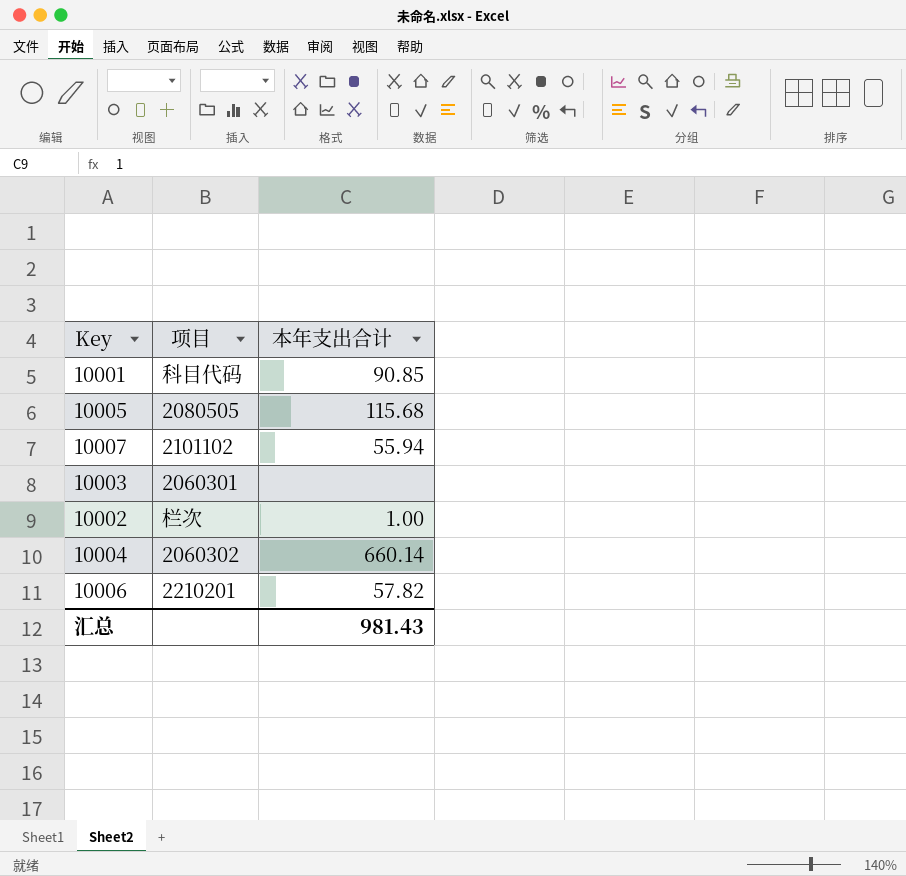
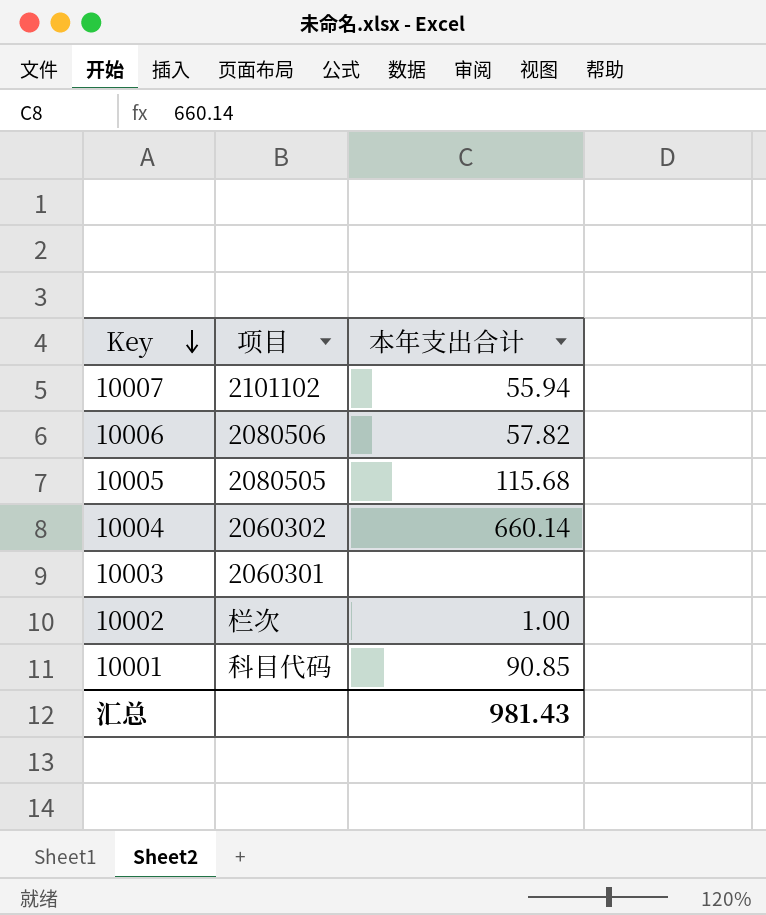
row order: none -> Key descending
10006 | 项目: 2210201 -> 2080506

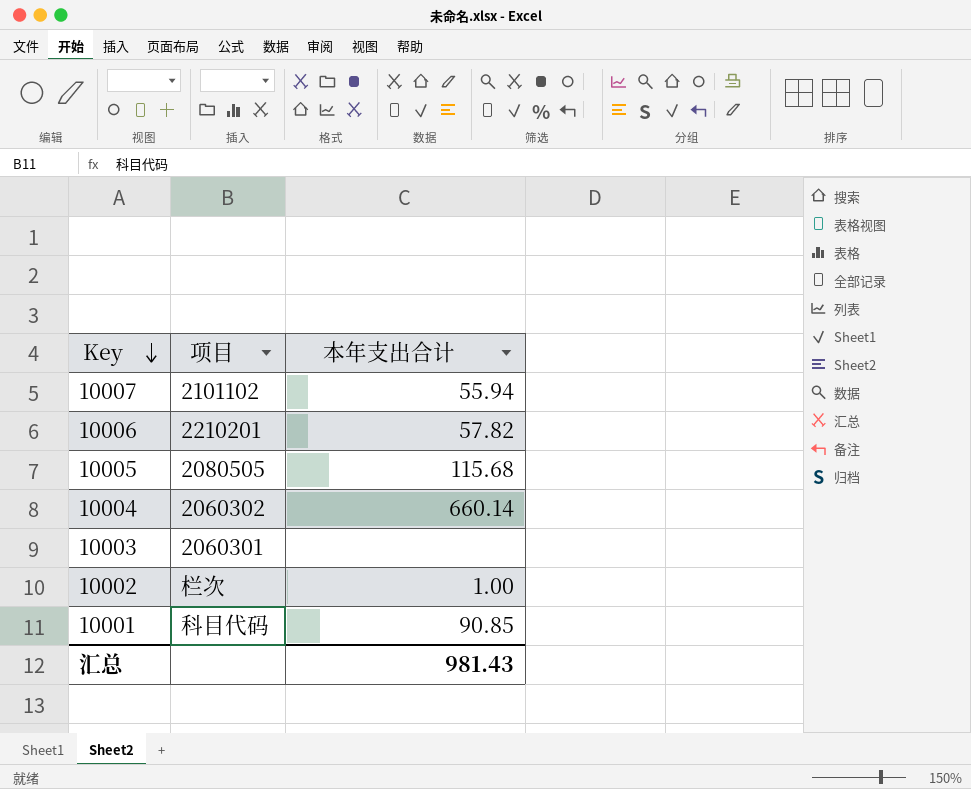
10006 | 项目: 2080506 -> 2210201

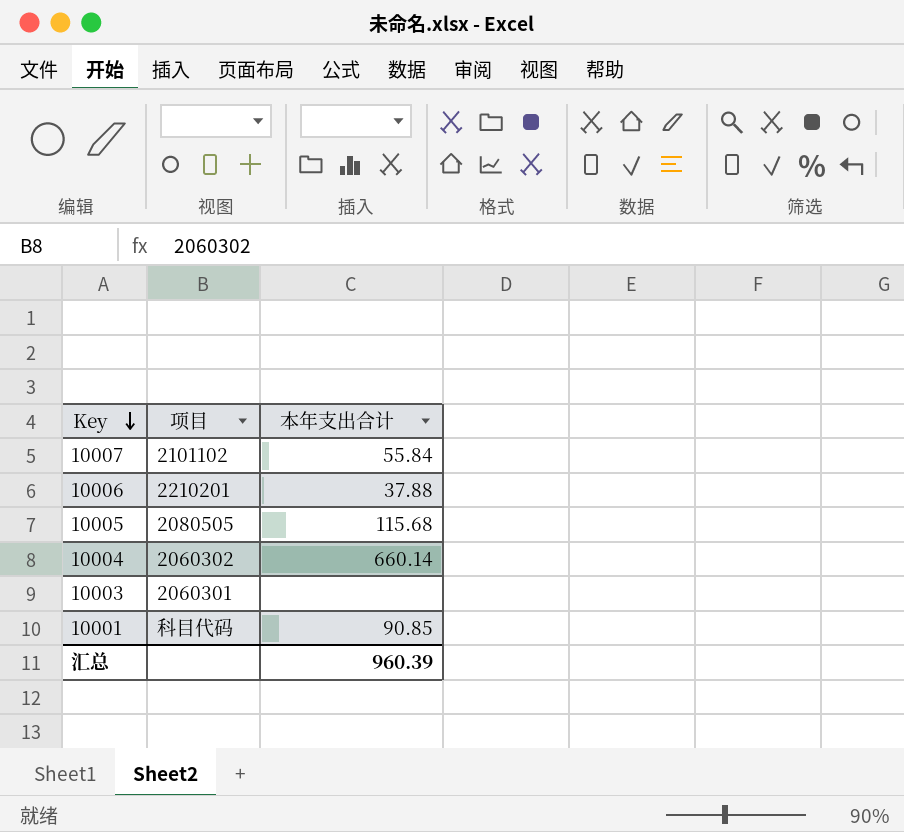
row 10002: 栏次 | 1.00 -> none
10007 | 本年支出合计: 55.94 -> 55.84
10006 | 本年支出合计: 57.82 -> 37.88
汇总 | 本年支出合计: 981.43 -> 960.39

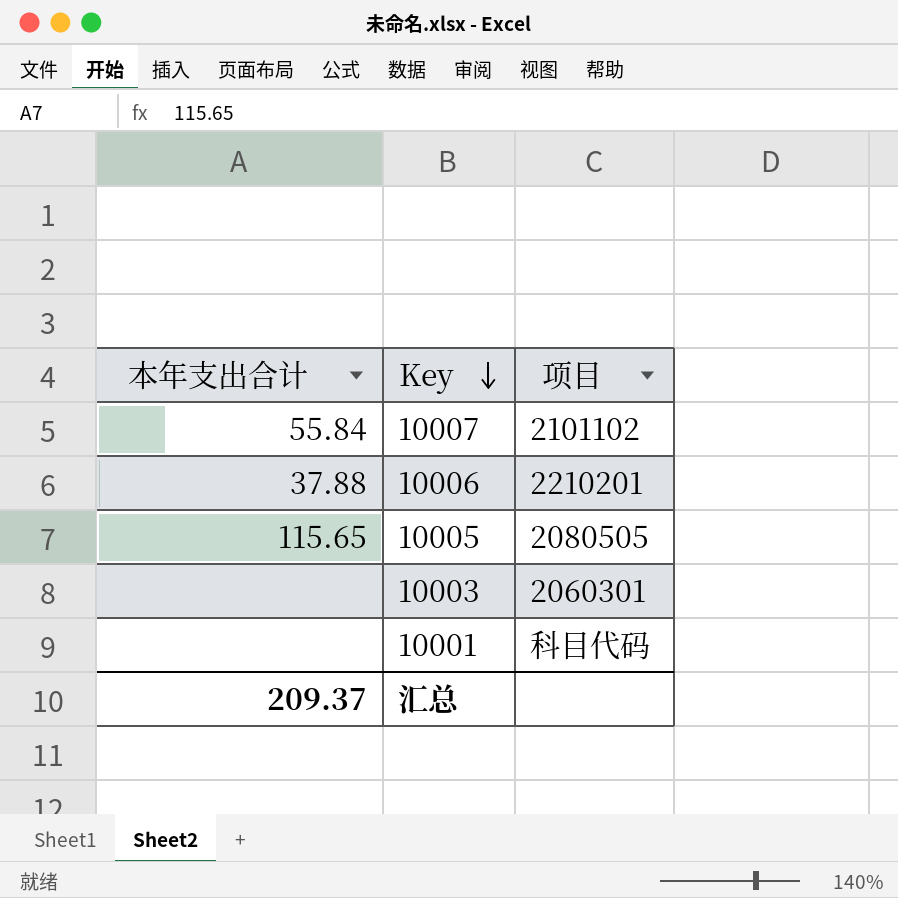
column 本年支出合计 | position: 3 -> 1
row 10004: 2060302 | 660.14 -> none
10005 | 本年支出合计: 115.68 -> 115.65
10001 | 本年支出合计: 90.85 -> none
汇总 | 本年支出合计: 960.39 -> 209.37

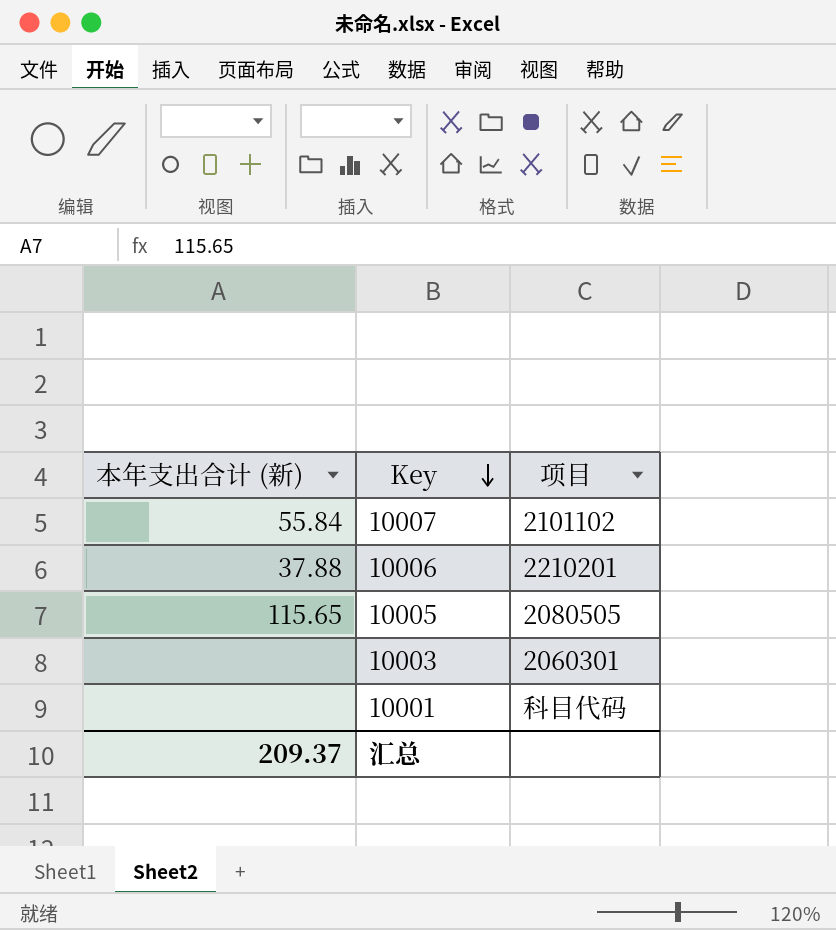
column name: 本年支出合计 -> 本年支出合计 (新)

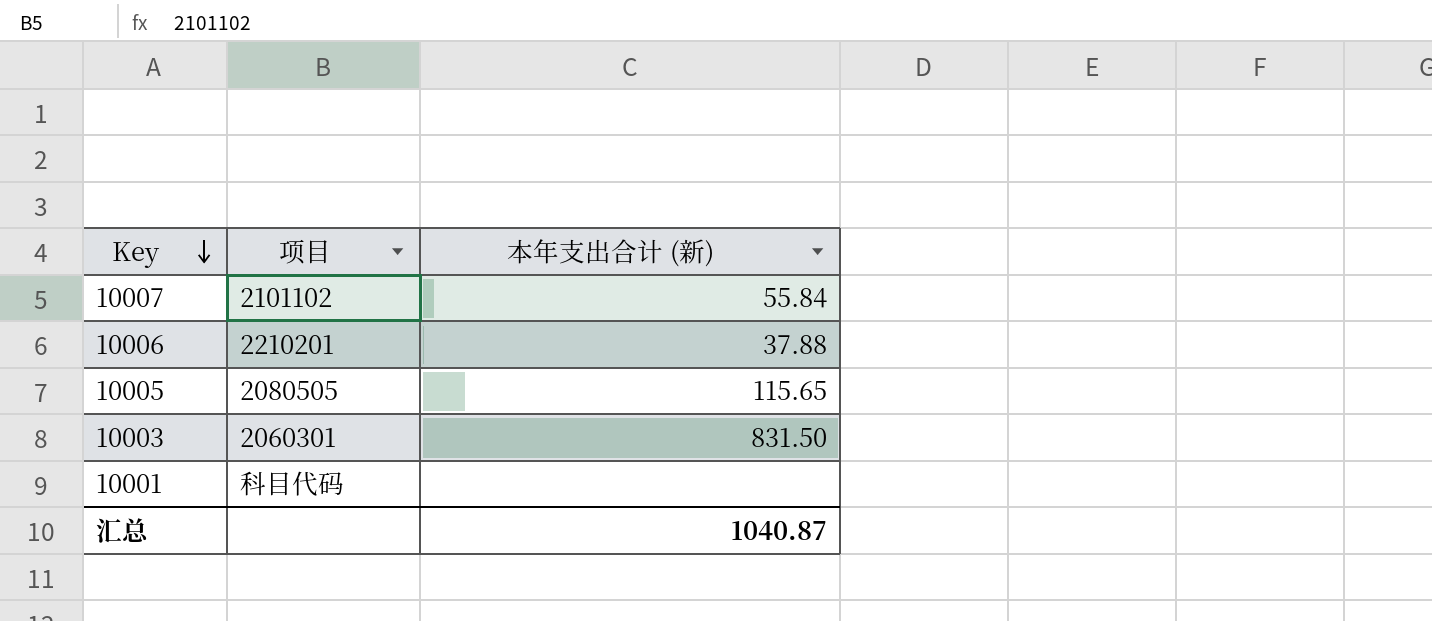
column 本年支出合计 (新) | position: 1 -> 3
10003 | 本年支出合计 (新): none -> 831.50
汇总 | 本年支出合计 (新): 209.37 -> 1040.87

